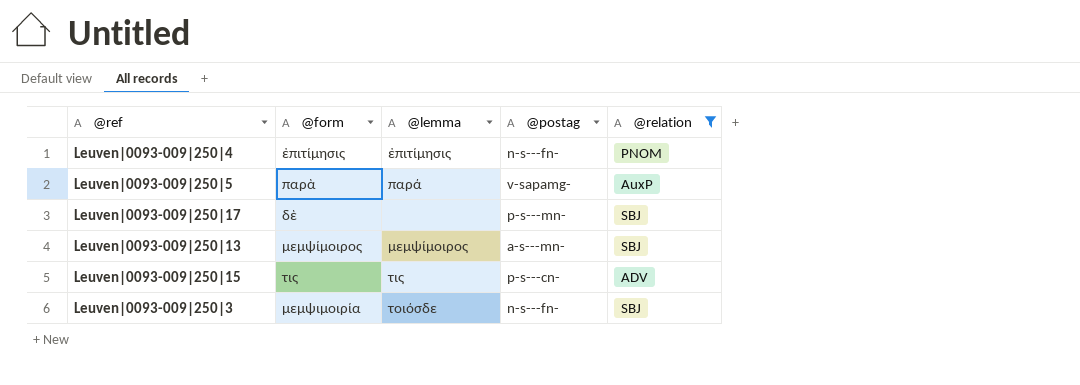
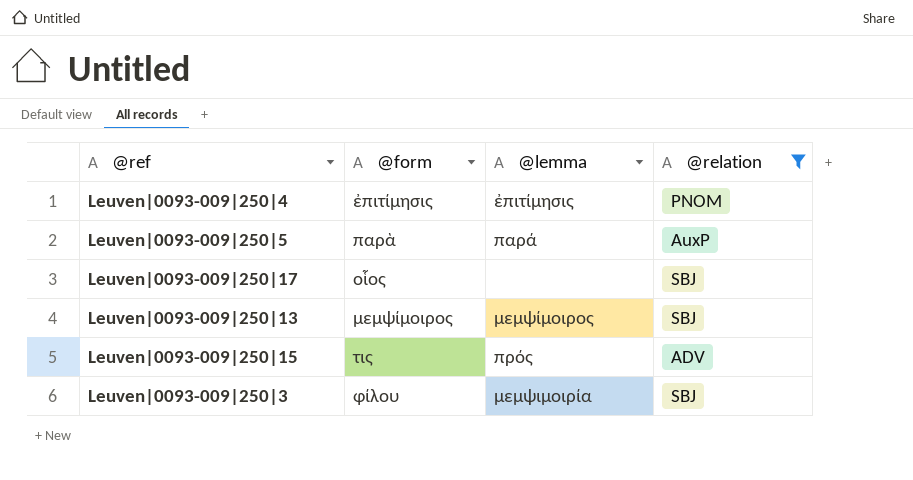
column @postag | position: 4 -> none
Leuven|0093-009|250|17 | @form: δὲ -> οἷος
Leuven|0093-009|250|15 | @lemma: τις -> πρός
Leuven|0093-009|250|3 | @form: μεμψιμοιρία -> φίλου
Leuven|0093-009|250|3 | @lemma: τοιόσδε -> μεμψιμοιρία

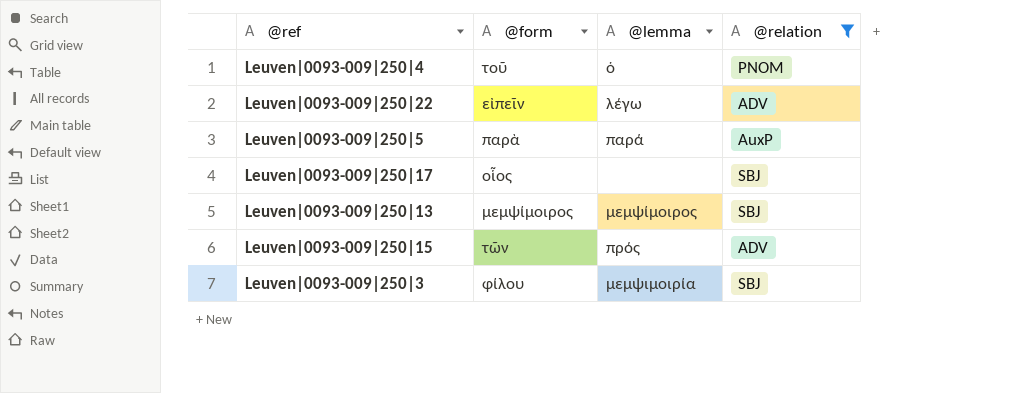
Leuven|0093-009|250|4 | @form: ἐπιτίμησις -> τοῦ
Leuven|0093-009|250|4 | @lemma: ἐπιτίμησις -> ὁ
row Leuven|0093-009|250|22: none -> εἰπεῖν | λέγω | ADV
Leuven|0093-009|250|15 | @form: τις -> τῶν

